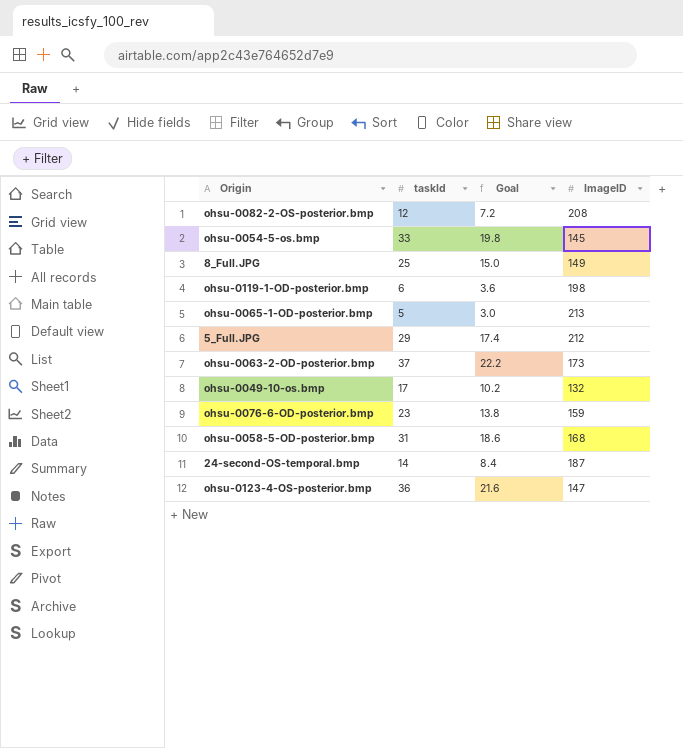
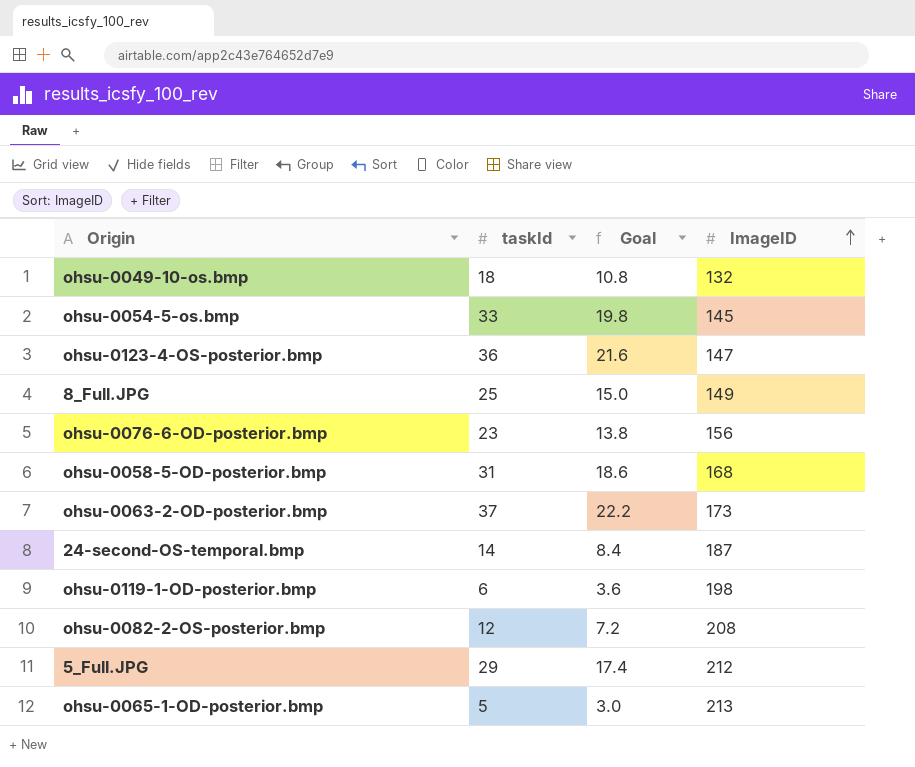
row order: none -> ImageID ascending
ohsu-0049-10-os.bmp | taskId: 17 -> 18
ohsu-0049-10-os.bmp | Goal: 10.2 -> 10.8
ohsu-0076-6-OD-posterior.bmp | ImageID: 159 -> 156

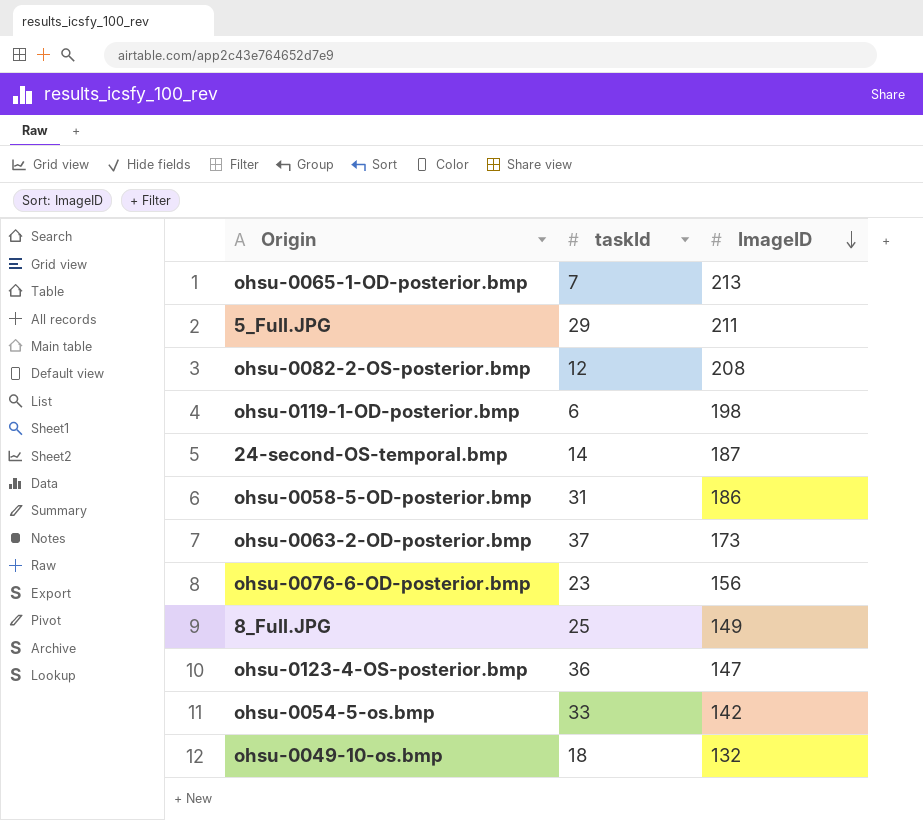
row order: ImageID ascending -> ImageID descending
column Goal | formula: [taskId] * 0.6 -> none
ohsu-0065-1-OD-posterior.bmp | taskId: 5 -> 7
5_Full.JPG | ImageID: 212 -> 211
ohsu-0058-5-OD-posterior.bmp | ImageID: 168 -> 186
ohsu-0054-5-os.bmp | ImageID: 145 -> 142

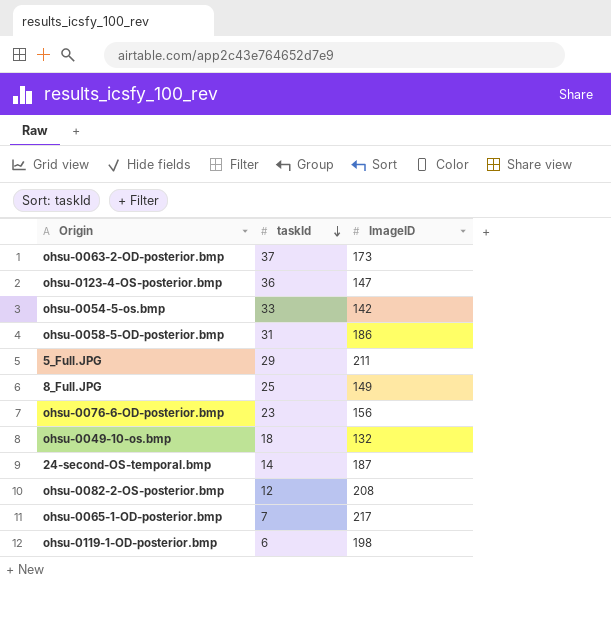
row order: ImageID descending -> taskId descending
ohsu-0065-1-OD-posterior.bmp | ImageID: 213 -> 217

